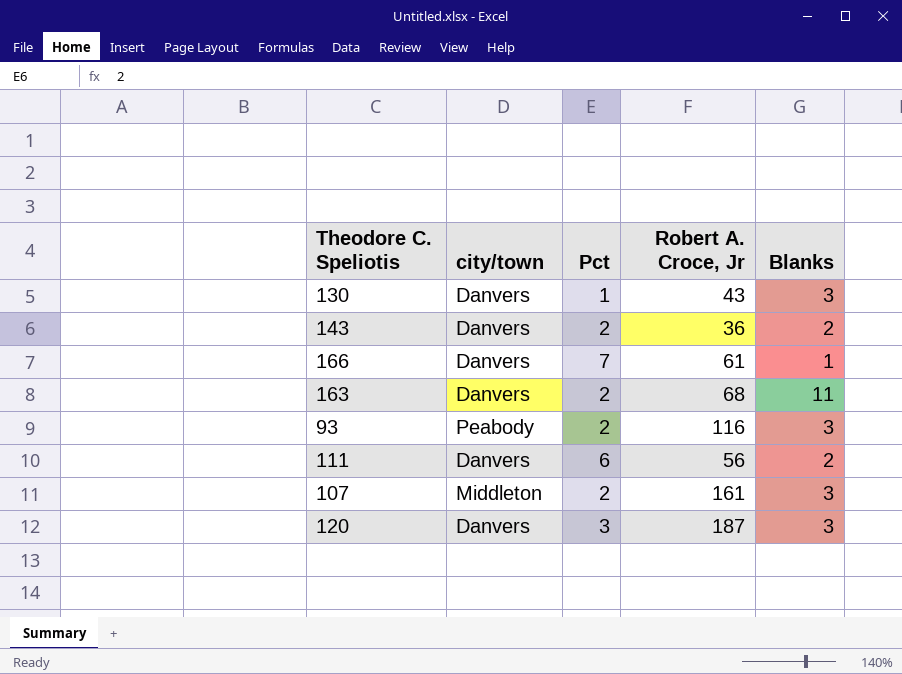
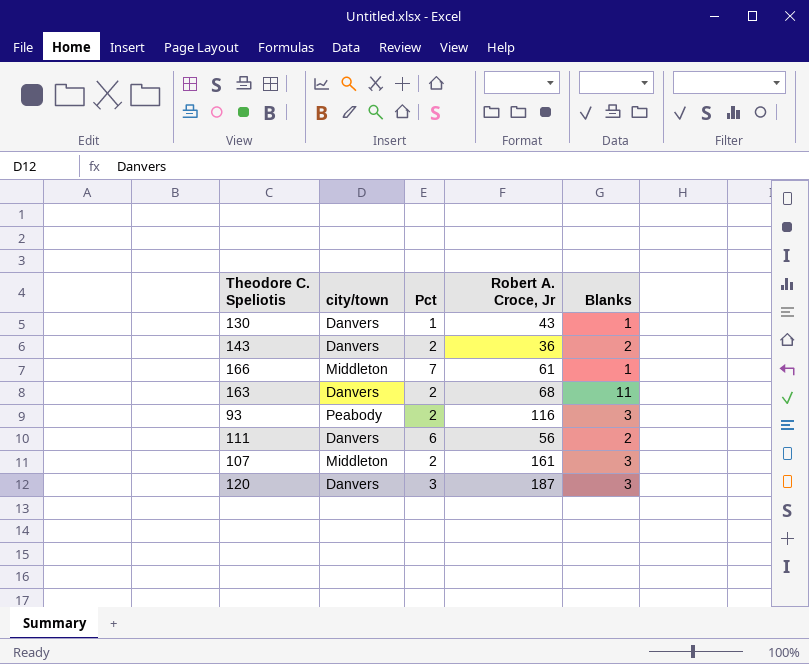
130 | Blanks: 3 -> 1
166 | city/town: Danvers -> Middleton

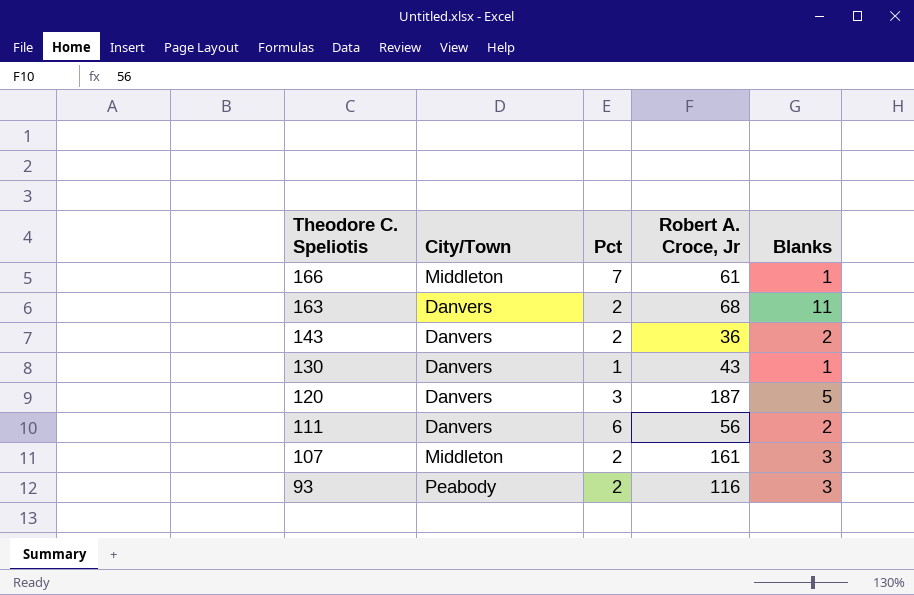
row order: none -> Theodore C. Speliotis descending
column name: city/town -> City/Town
120 | Blanks: 3 -> 5

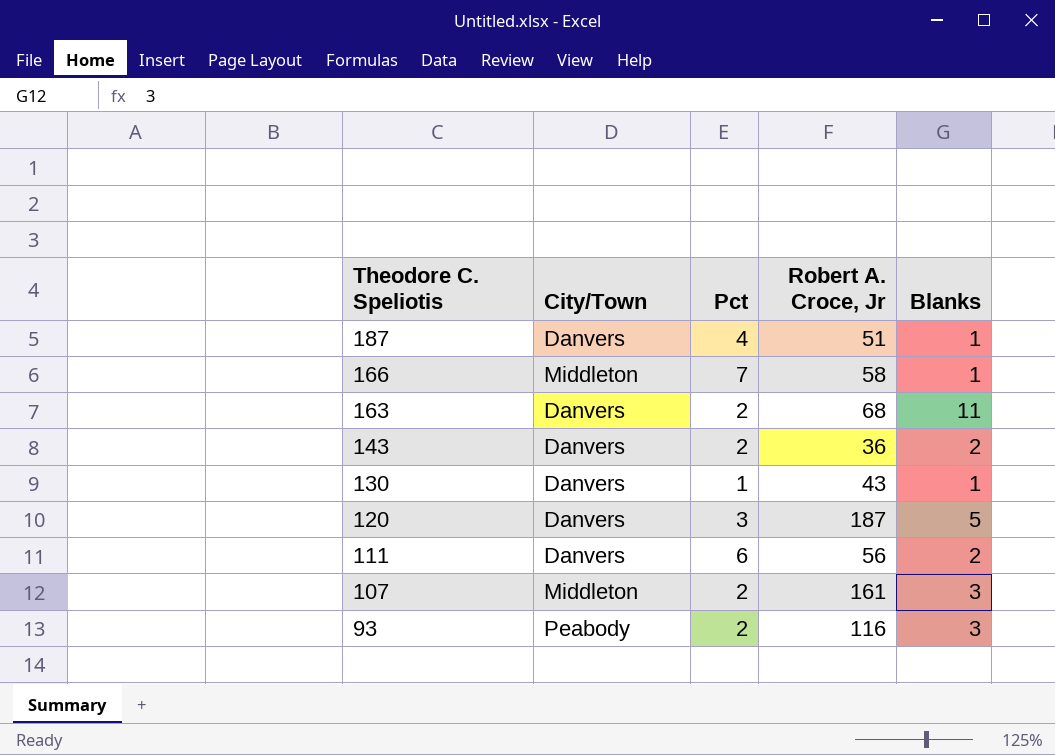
row 187: none -> Danvers | 4 | 51 | 1
166 | Robert A. Croce, Jr: 61 -> 58

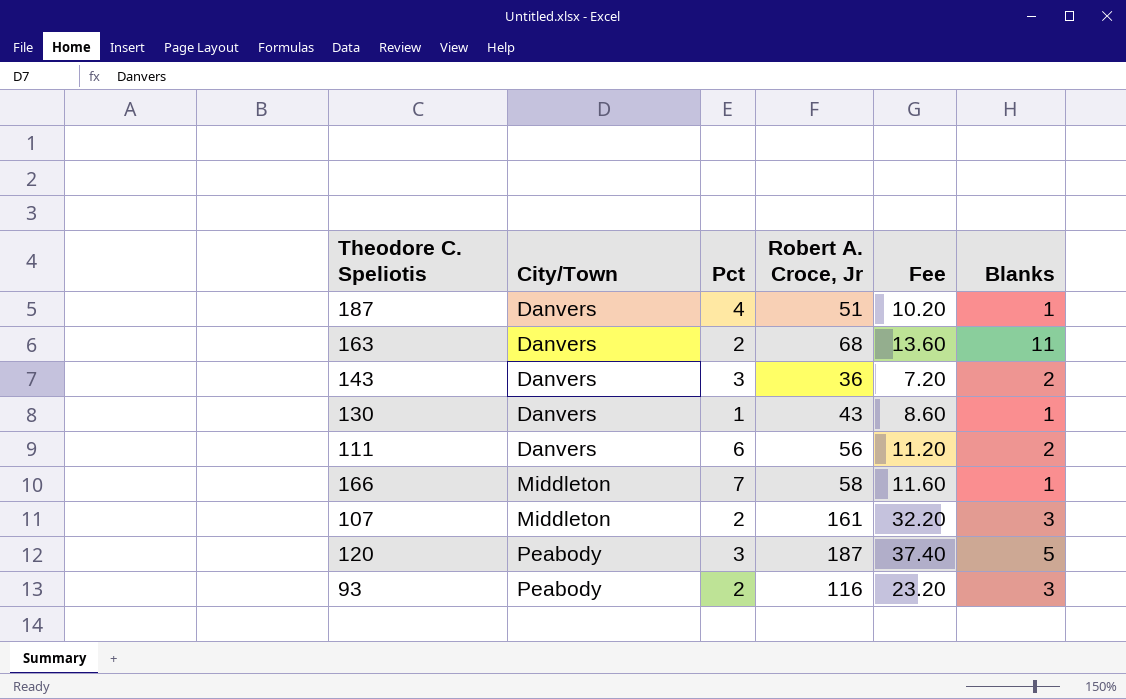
row order: Theodore C. Speliotis descending -> City/Town ascending
column Fee | formula: none -> [Robert A. Croce, Jr] * 0.2
143 | Pct: 2 -> 3
120 | City/Town: Danvers -> Peabody

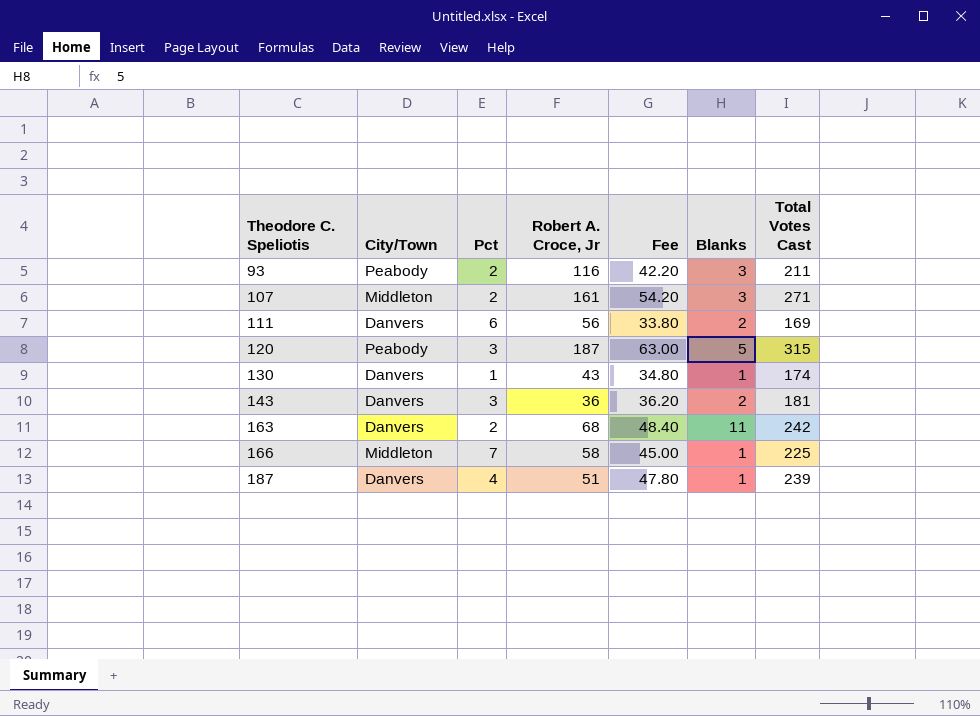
row order: City/Town ascending -> Theodore C. Speliotis ascending
column Fee | formula: [Robert A. Croce, Jr] * 0.2 -> [Total Votes Cast] * 0.2
column Total Votes Cast | position: none -> 7

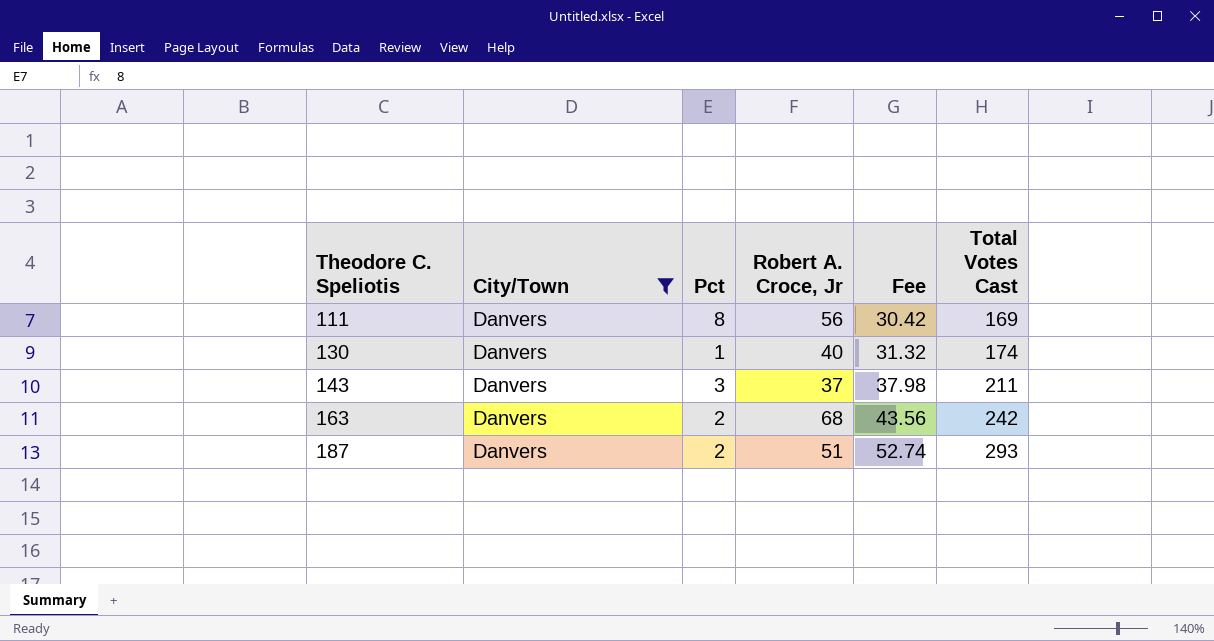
filter: none -> City/Town = Danvers
column Blanks | position: 6 -> none
column Fee | formula: [Total Votes Cast] * 0.2 -> [Total Votes Cast] * 0.18
111 | Pct: 6 -> 8
130 | Robert A. Croce, Jr: 43 -> 40
143 | Robert A. Croce, Jr: 36 -> 37
143 | Total Votes Cast: 181 -> 211
187 | Pct: 4 -> 2
187 | Total Votes Cast: 239 -> 293

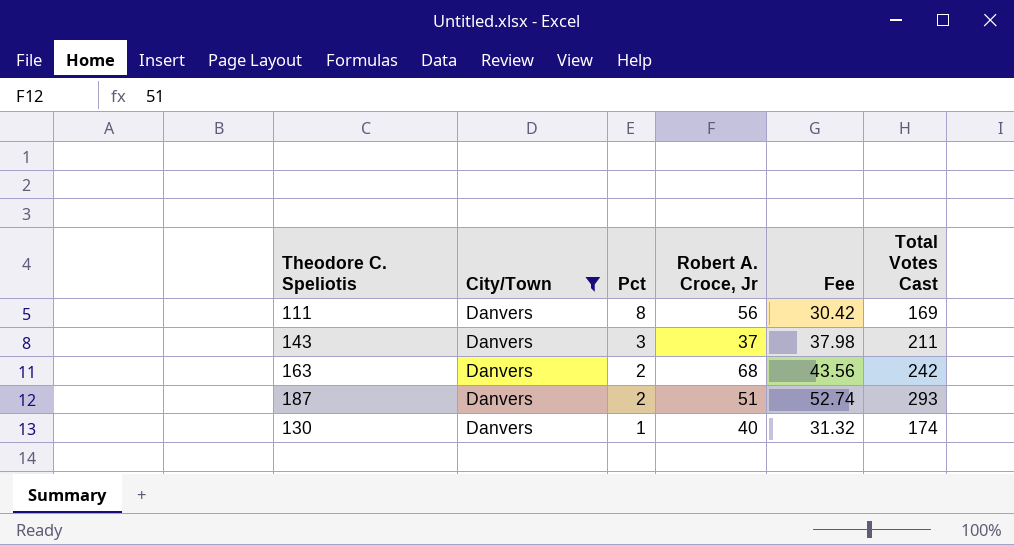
row order: Theodore C. Speliotis ascending -> Pct descending

